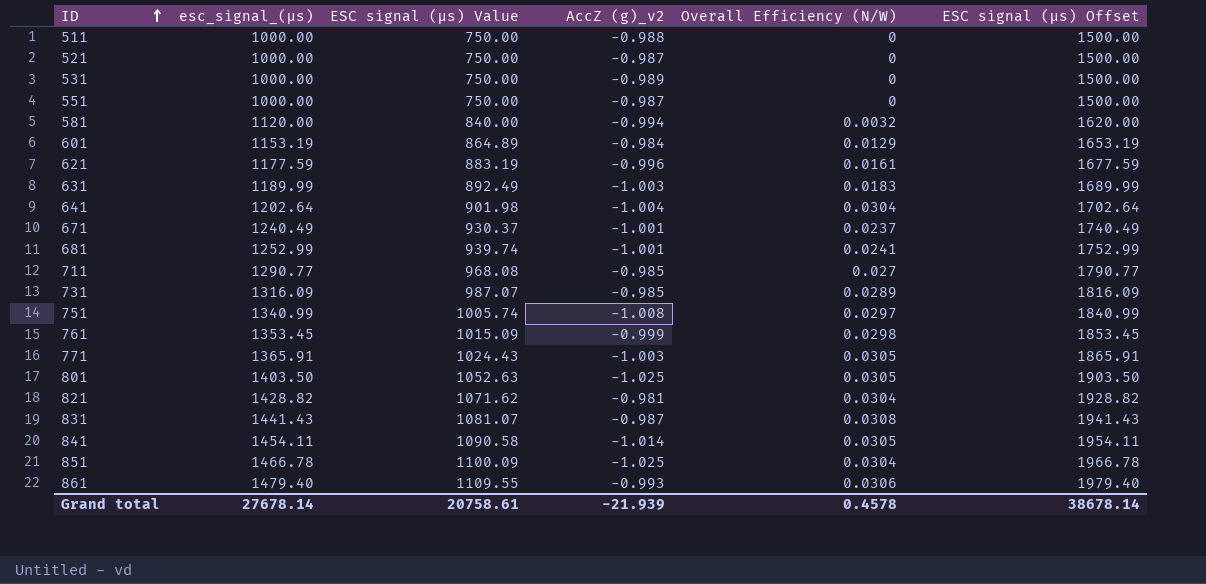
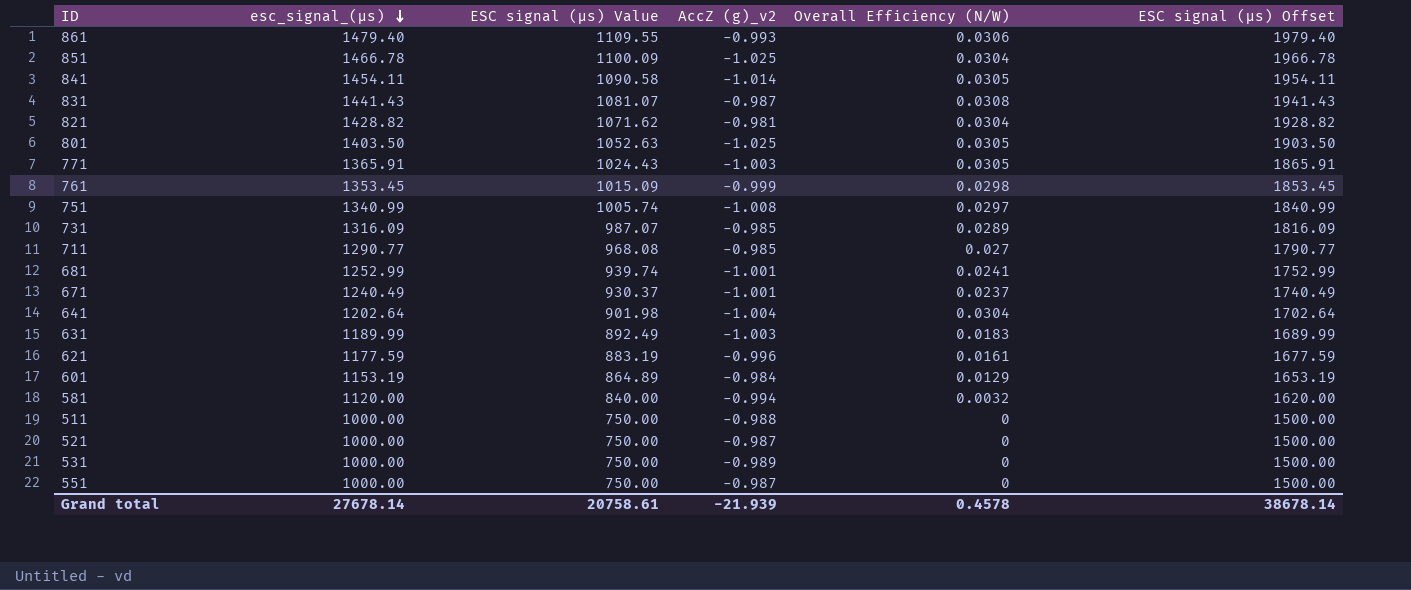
row order: ID ascending -> esc_signal_(µs) descending

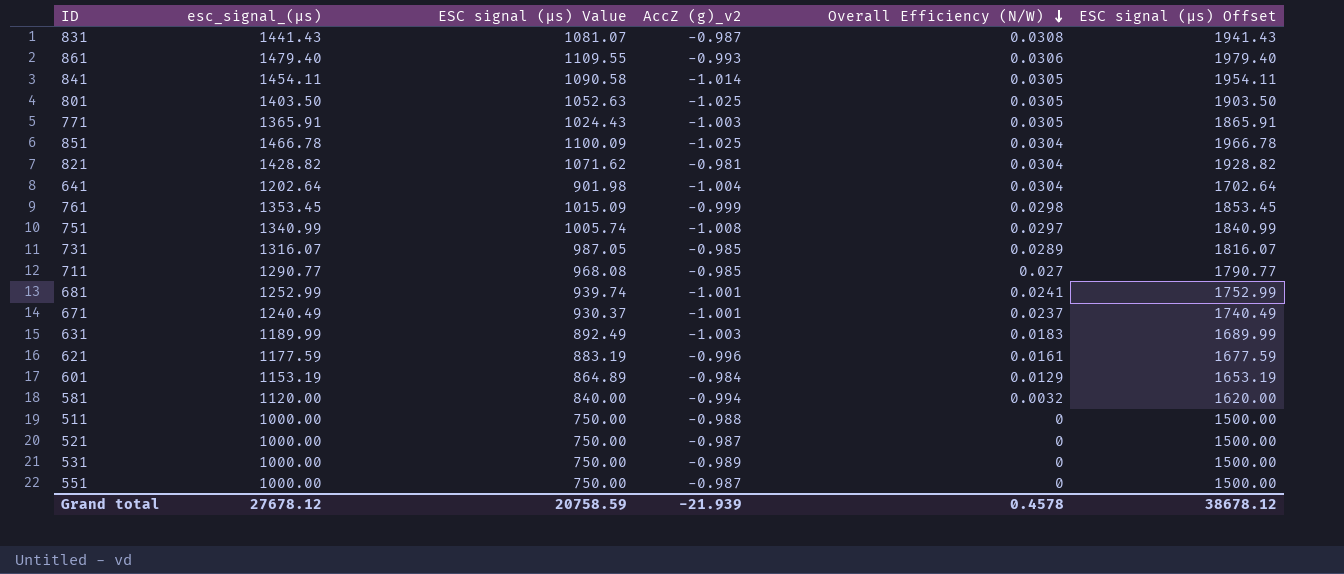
row order: esc_signal_(µs) descending -> Overall Efficiency (N/W) descending
731 | esc_signal_(µs): 1316.09 -> 1316.07
731 | ESC signal (µs) Value: 987.07 -> 987.05
731 | ESC signal (µs) Offset: 1816.09 -> 1816.07
Grand total | esc_signal_(µs): 27678.14 -> 27678.12
Grand total | ESC signal (µs) Value: 20758.61 -> 20758.59
Grand total | ESC signal (µs) Offset: 38678.14 -> 38678.12

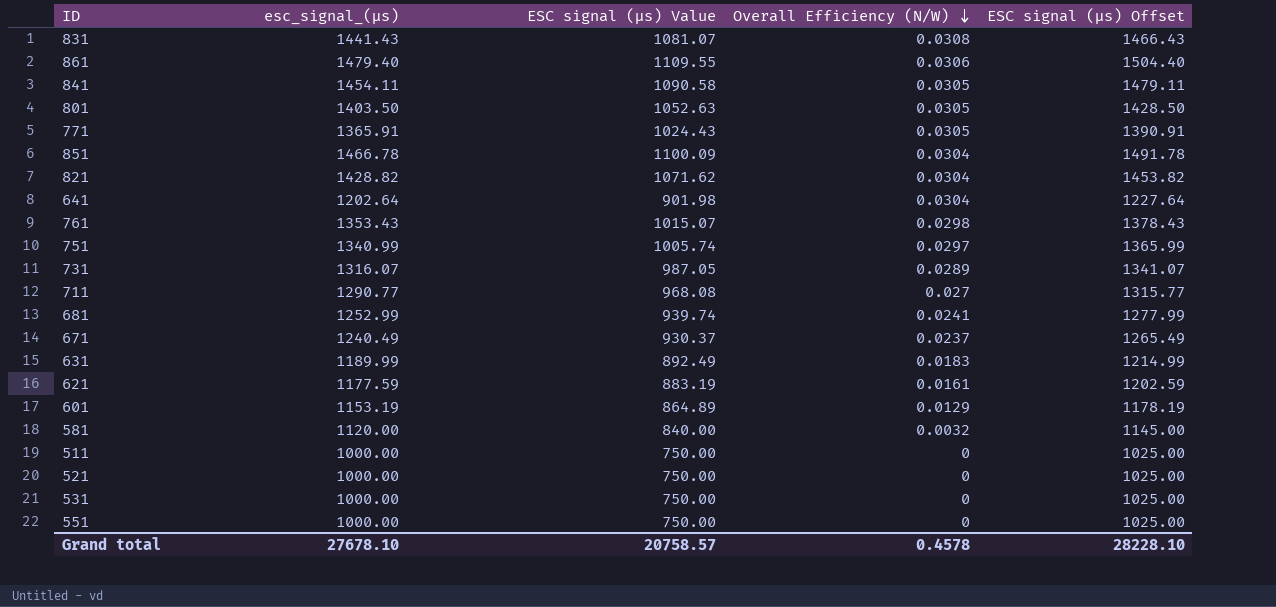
column AccZ (g)_v2 | position: 4 -> none
column ESC signal (µs) Offset | formula: [esc_signal_(µs)] + 500 -> [esc_signal_(µs)] + 25
761 | esc_signal_(µs): 1353.45 -> 1353.43
761 | ESC signal (µs) Value: 1015.09 -> 1015.07
Grand total | esc_signal_(µs): 27678.12 -> 27678.10
Grand total | ESC signal (µs) Value: 20758.59 -> 20758.57
Grand total | ESC signal (µs) Offset: 38678.12 -> 28228.10

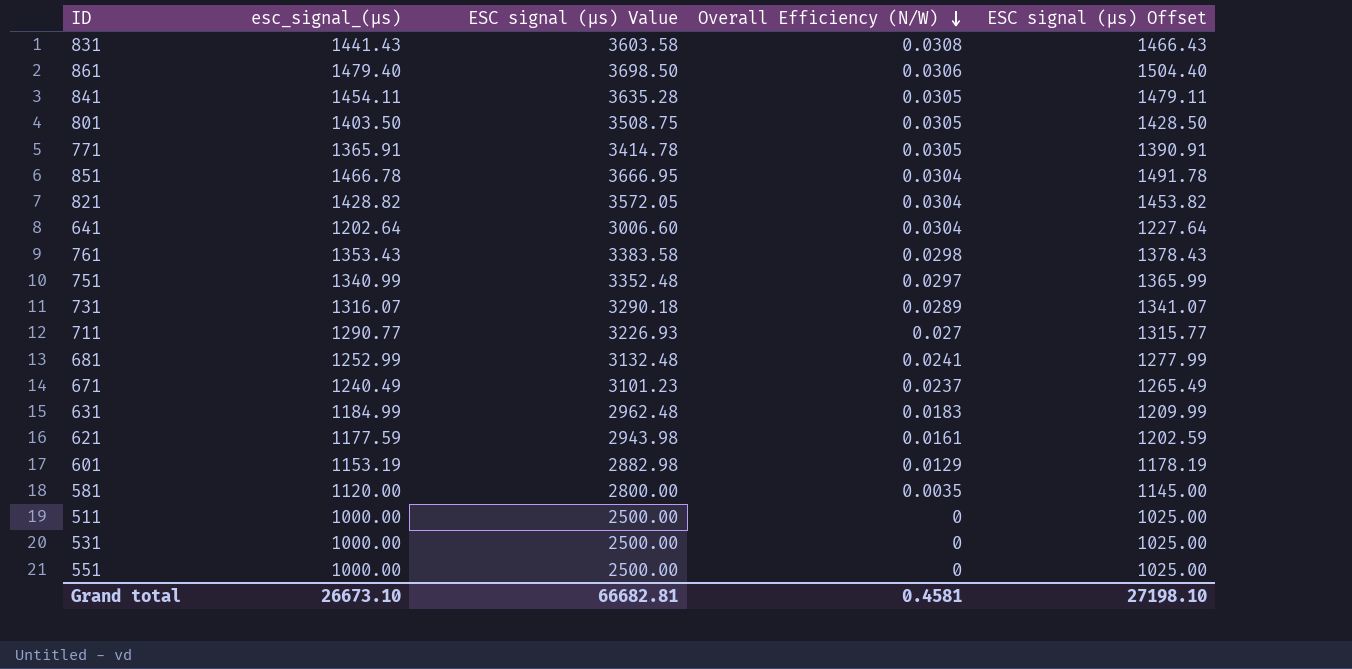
column ESC signal (µs) Value | formula: [esc_signal_(µs)] * 0.75 -> [esc_signal_(µs)] * 2.5
row 521: 1000.00 | 750.00 | 0 | 1025.00 -> none
631 | esc_signal_(µs): 1189.99 -> 1184.99
631 | ESC signal (µs) Offset: 1214.99 -> 1209.99
581 | Overall Efficiency (N/W): 0.0032 -> 0.0035
Grand total | esc_signal_(µs): 27678.10 -> 26673.10
Grand total | ESC signal (µs) Value: 20758.57 -> 66682.81
Grand total | Overall Efficiency (N/W): 0.4578 -> 0.4581
Grand total | ESC signal (µs) Offset: 28228.10 -> 27198.10

